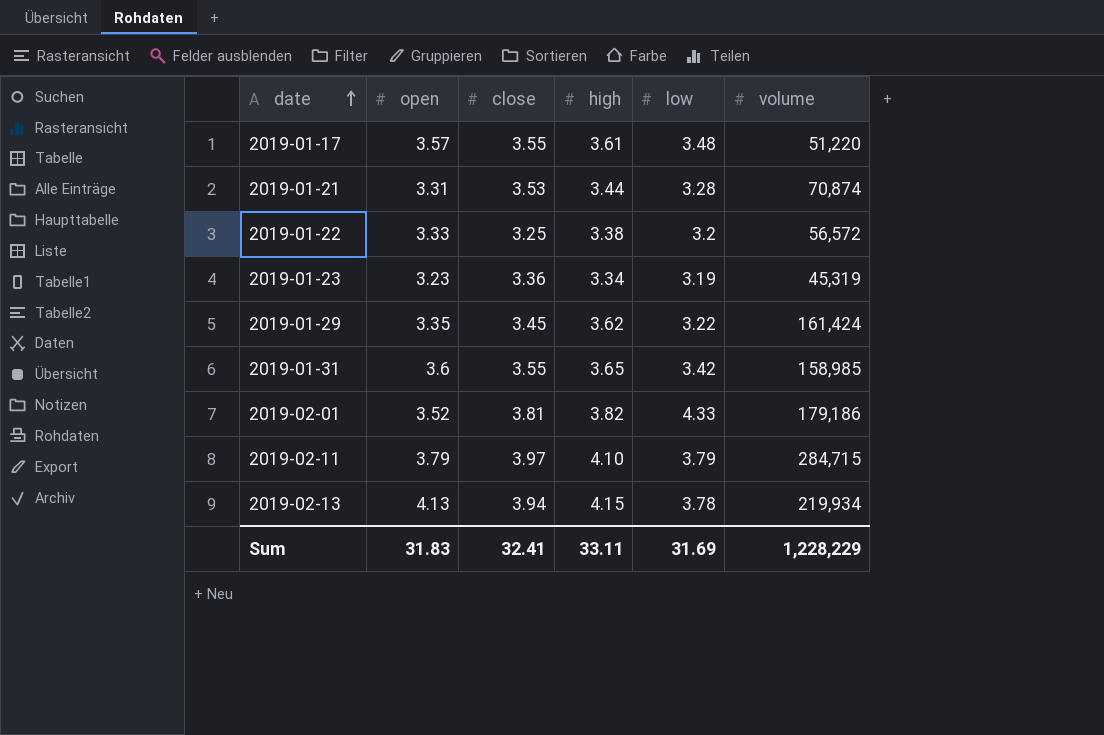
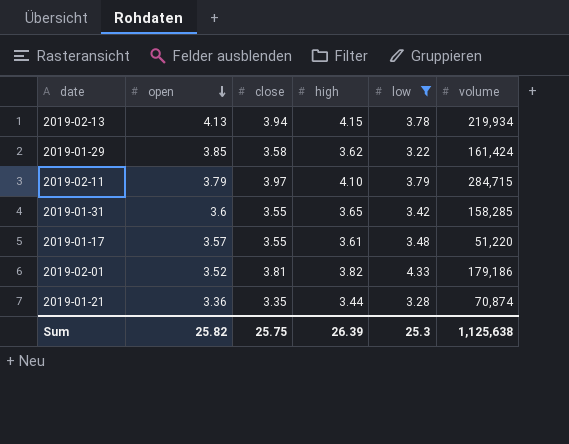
filter: none -> low >= 3.22
row order: date ascending -> open descending
2019-01-29 | open: 3.35 -> 3.85
2019-01-29 | close: 3.45 -> 3.58
2019-01-31 | volume: 158,985 -> 158,285
2019-01-21 | open: 3.31 -> 3.36
2019-01-21 | close: 3.53 -> 3.35
Sum | open: 31.83 -> 25.82
Sum | close: 32.41 -> 25.75
Sum | high: 33.11 -> 26.39
Sum | low: 31.69 -> 25.3
Sum | volume: 1,228,229 -> 1,125,638

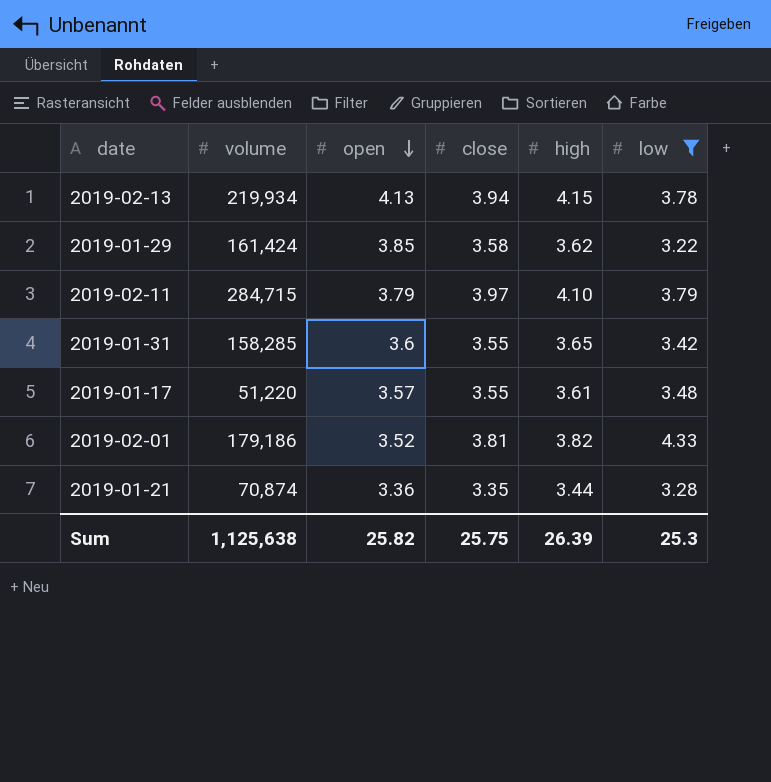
column volume | position: 6 -> 2

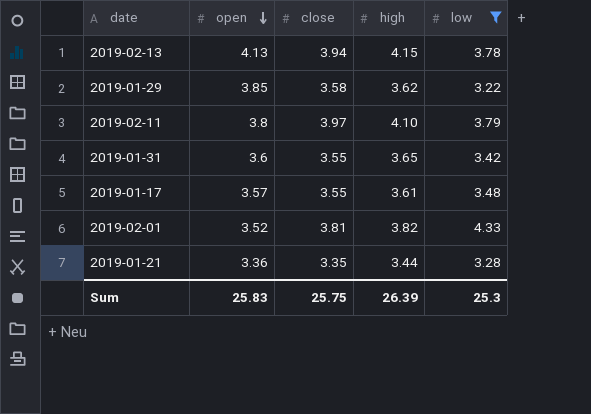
column volume | position: 2 -> none
2019-02-11 | open: 3.79 -> 3.8
Sum | open: 25.82 -> 25.83

